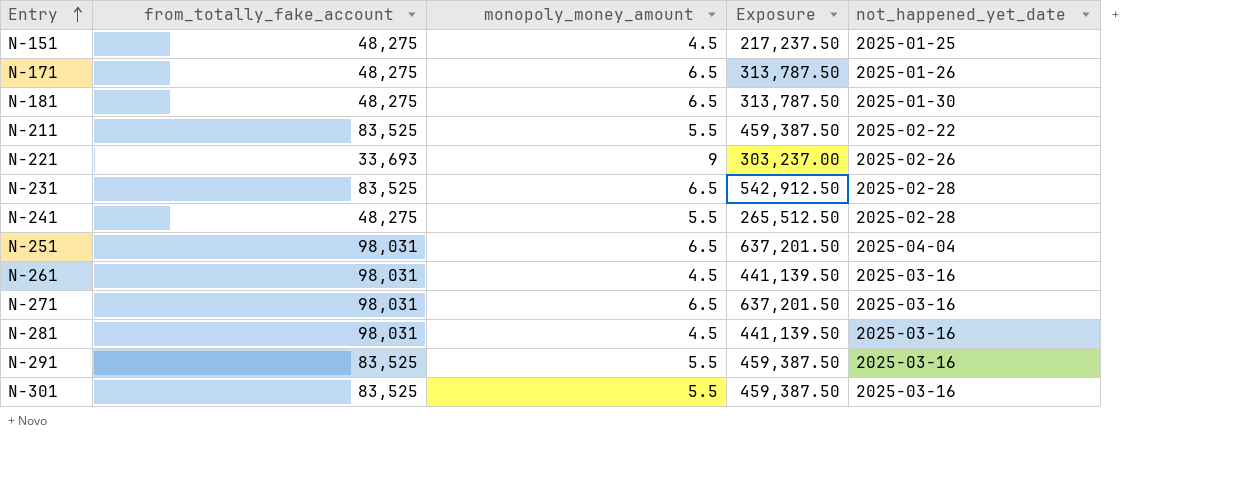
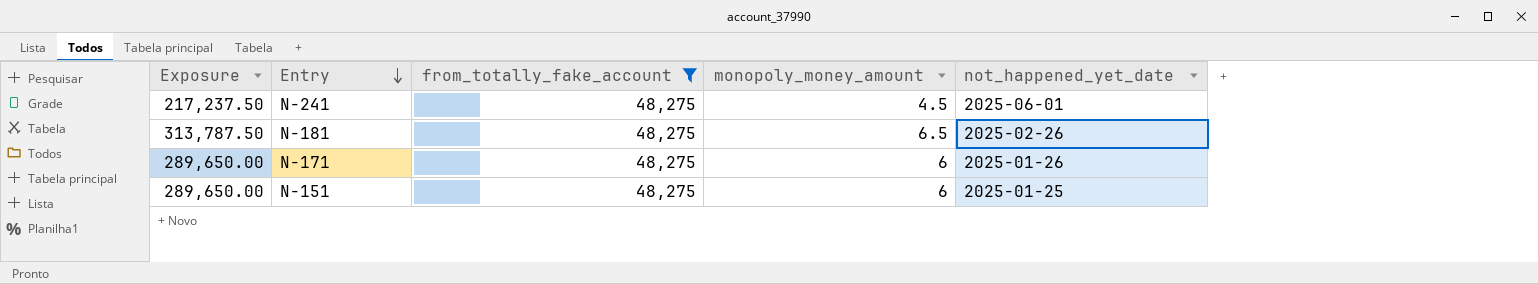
filter: none -> from_totally_fake_account = 48,275
row order: Entry ascending -> Entry descending
column Exposure | position: 4 -> 1
N-241 | Exposure: 265,512.50 -> 217,237.50
N-241 | monopoly_money_amount: 5.5 -> 4.5
N-241 | not_happened_yet_date: 2025-02-28 -> 2025-06-01
N-181 | not_happened_yet_date: 2025-01-30 -> 2025-02-26
N-171 | Exposure: 313,787.50 -> 289,650.00
N-171 | monopoly_money_amount: 6.5 -> 6
N-151 | Exposure: 217,237.50 -> 289,650.00
N-151 | monopoly_money_amount: 4.5 -> 6

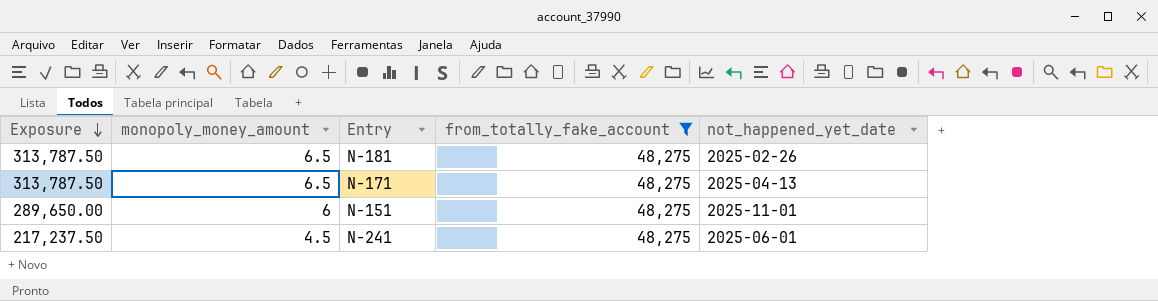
row order: Entry descending -> Exposure descending
column monopoly_money_amount | position: 4 -> 2
N-171 | Exposure: 289,650.00 -> 313,787.50
N-171 | monopoly_money_amount: 6 -> 6.5
N-171 | not_happened_yet_date: 2025-01-26 -> 2025-04-13
N-151 | not_happened_yet_date: 2025-01-25 -> 2025-11-01

